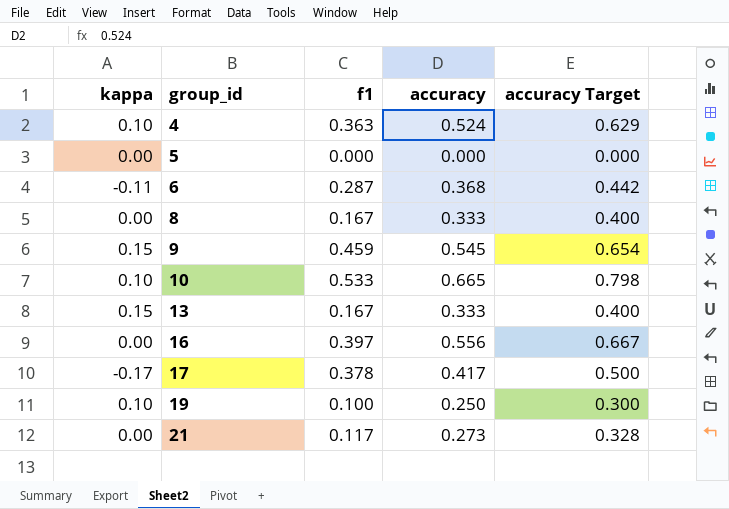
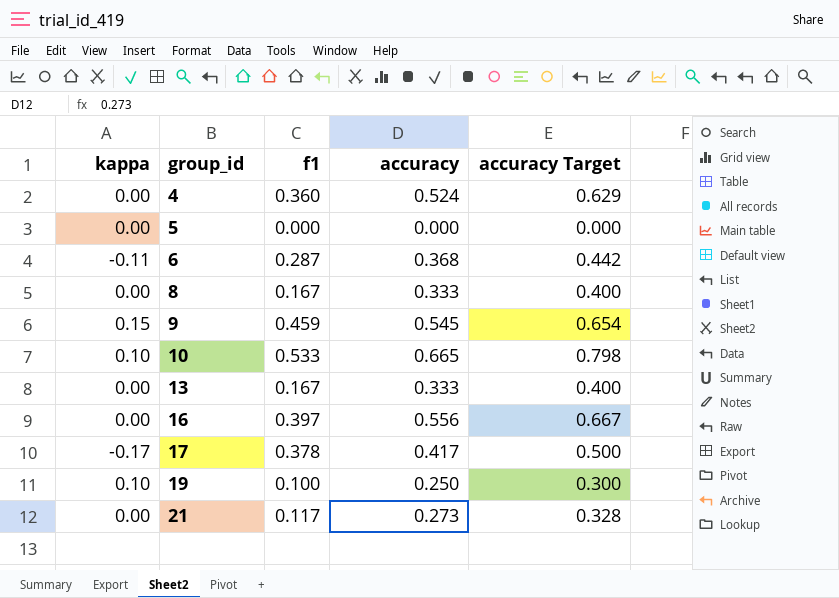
4 | kappa: 0.10 -> 0.00
4 | f1: 0.363 -> 0.360
13 | kappa: 0.15 -> 0.00

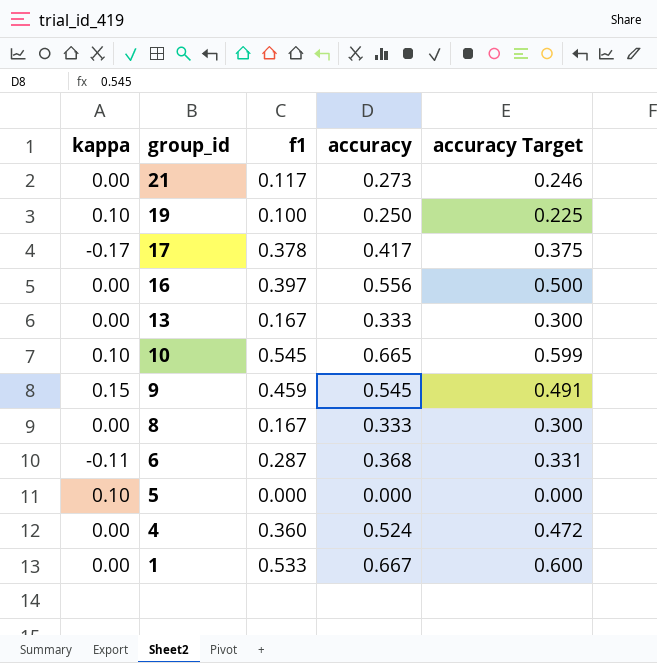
row order: group_id ascending -> group_id descending
column accuracy Target | formula: [accuracy] * 1.2 -> [accuracy] * 0.9
10 | f1: 0.533 -> 0.545
5 | kappa: 0.00 -> 0.10
row 1: none -> 0.00 | 0.533 | 0.667 | 0.600

